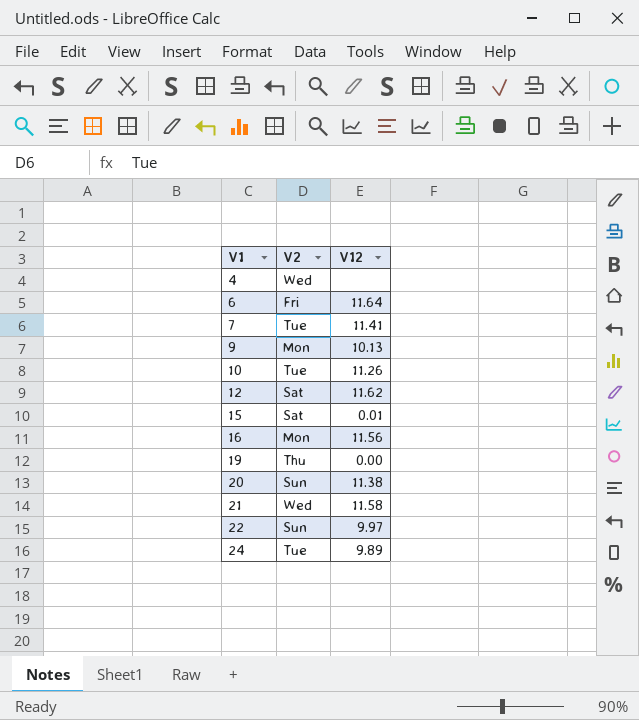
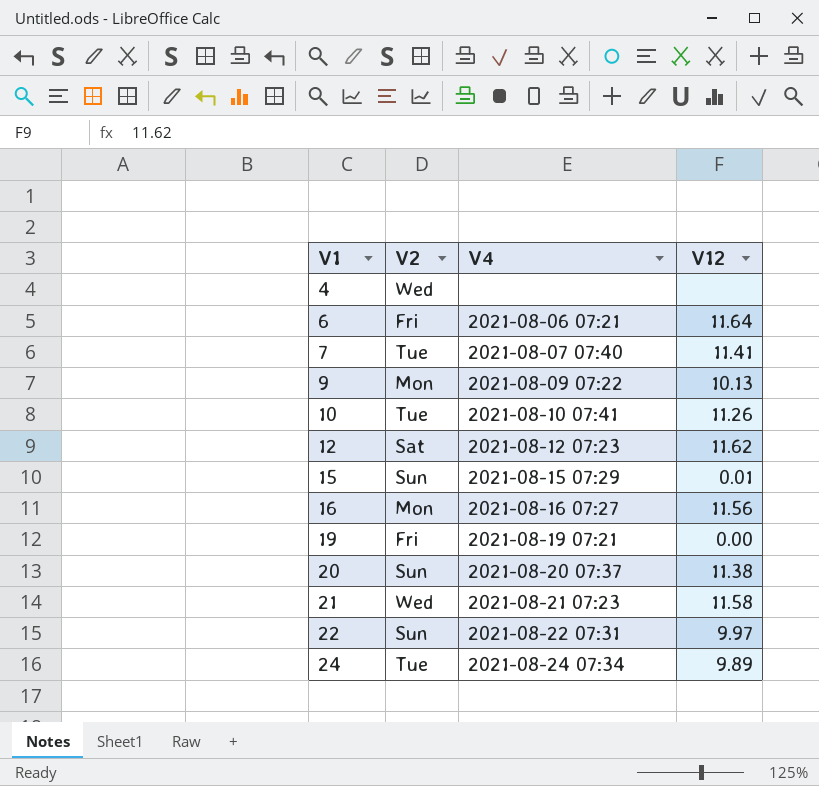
column V4 | position: none -> 3
15 | V2: Sat -> Sun
19 | V2: Thu -> Fri

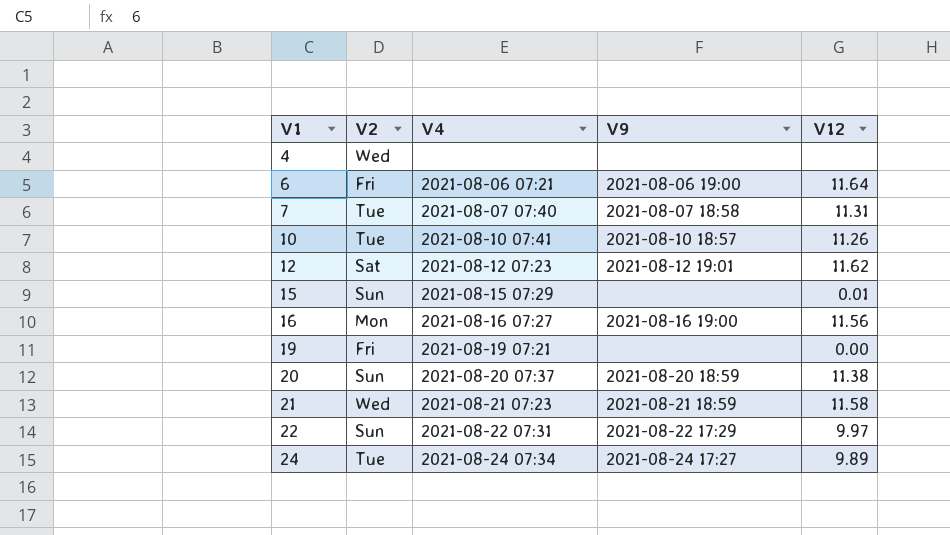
column V9 | position: none -> 4
row 9: Mon | 2021-08-09 07:22 | 10.13 -> none
7 | V12: 11.41 -> 11.31

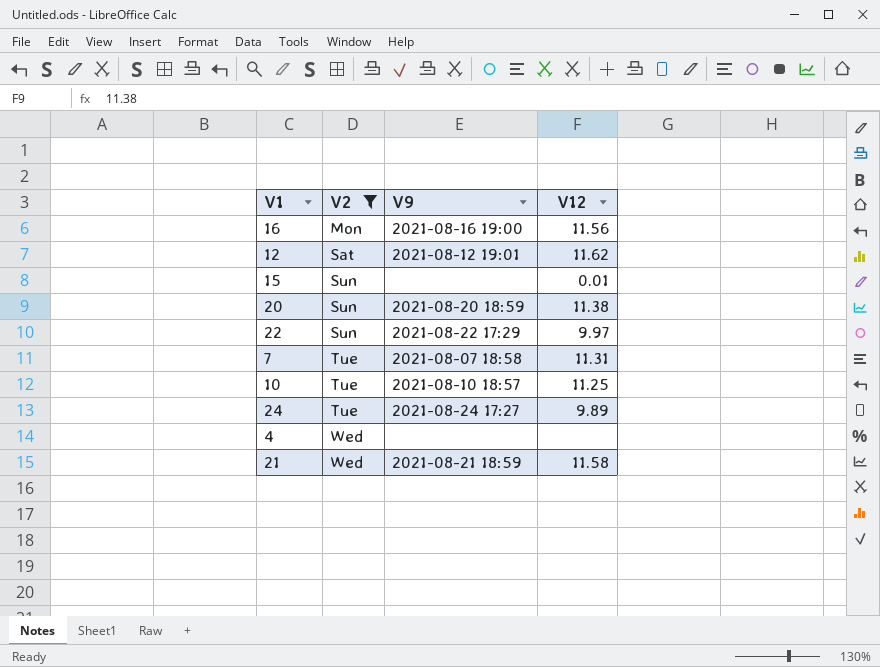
filter: none -> V2 != Fri
row order: V1 ascending -> V2 ascending
column V4 | position: 3 -> none
10 | V12: 11.26 -> 11.25

